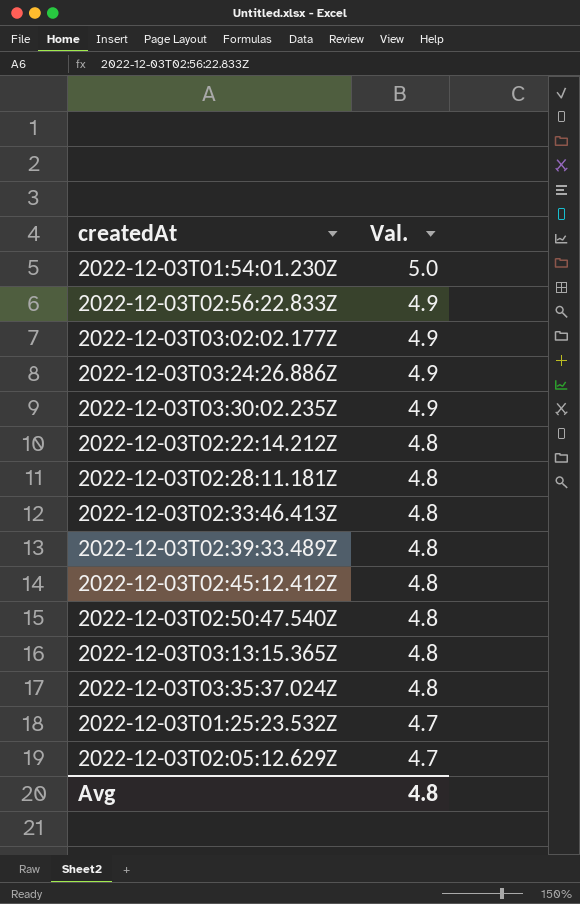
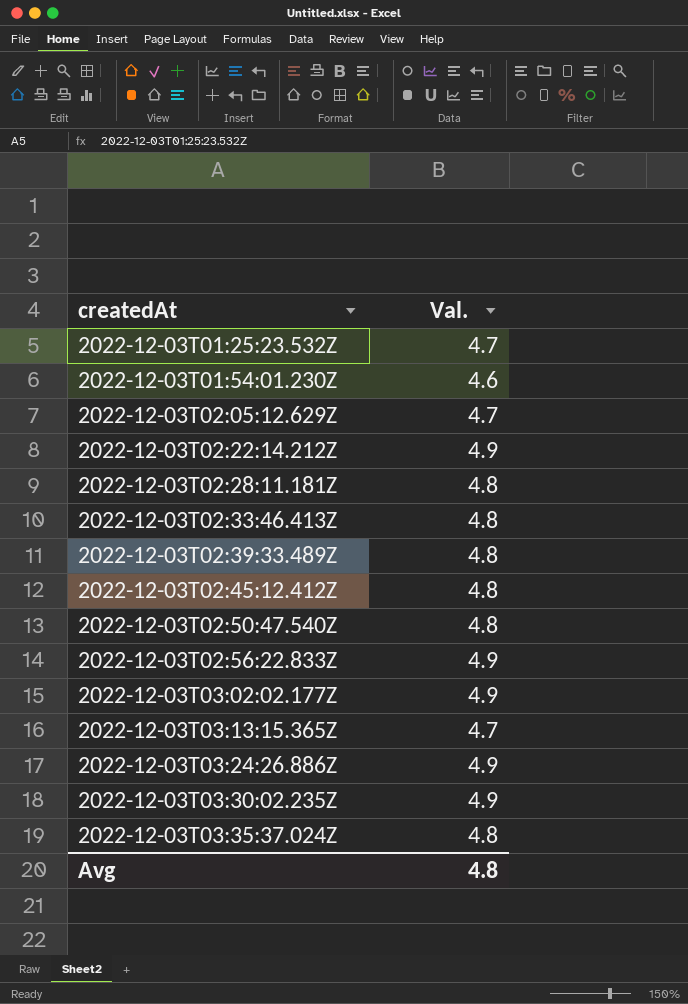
row order: Val. descending -> createdAt ascending
2022-12-03T01:54:01.230Z | Val.: 5.0 -> 4.6
2022-12-03T02:22:14.212Z | Val.: 4.8 -> 4.9
2022-12-03T03:13:15.365Z | Val.: 4.8 -> 4.7

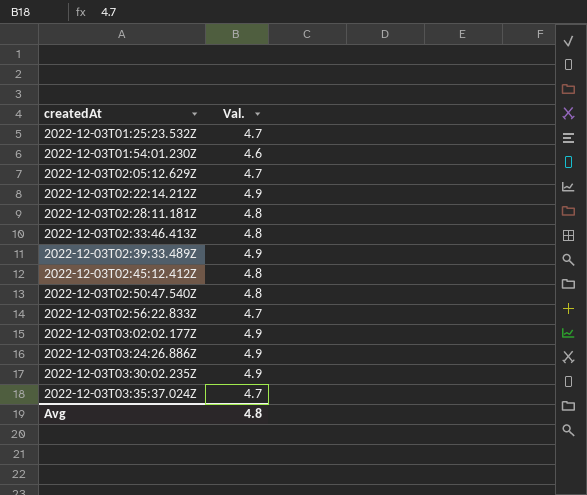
row 2022-12-03T03:13:15.365Z: 4.7 -> none
2022-12-03T02:39:33.489Z | Val.: 4.8 -> 4.9
2022-12-03T02:56:22.833Z | Val.: 4.9 -> 4.7
2022-12-03T03:35:37.024Z | Val.: 4.8 -> 4.7

